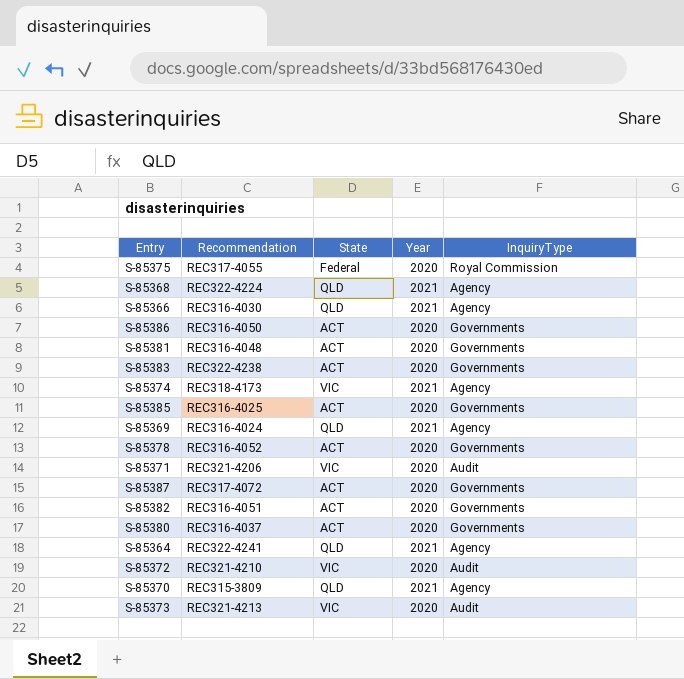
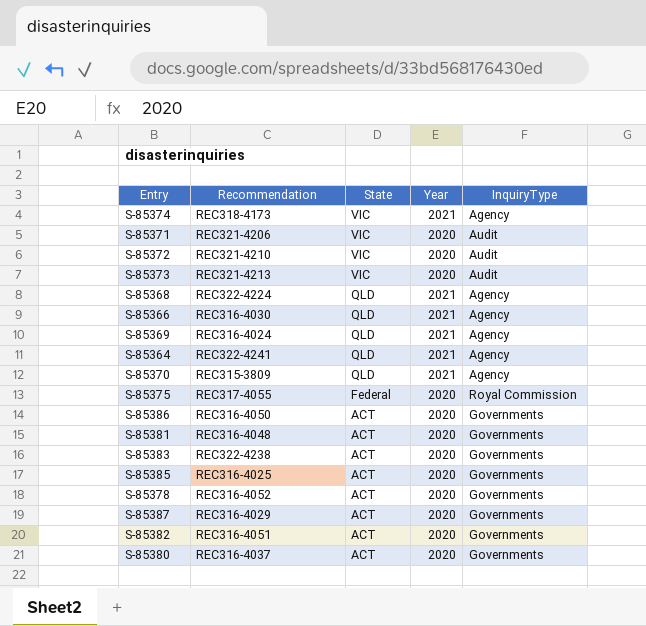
row order: none -> State descending
S-85387 | Recommendation: REC317-4072 -> REC316-4029

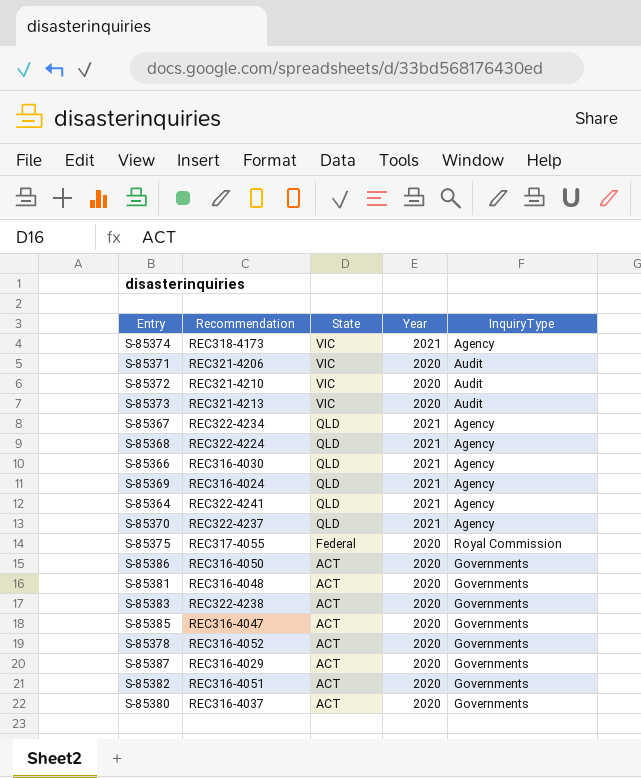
row S-85367: none -> REC322-4234 | QLD | 2021 | Agency
S-85370 | Recommendation: REC315-3809 -> REC322-4237
S-85385 | Recommendation: REC316-4025 -> REC316-4047

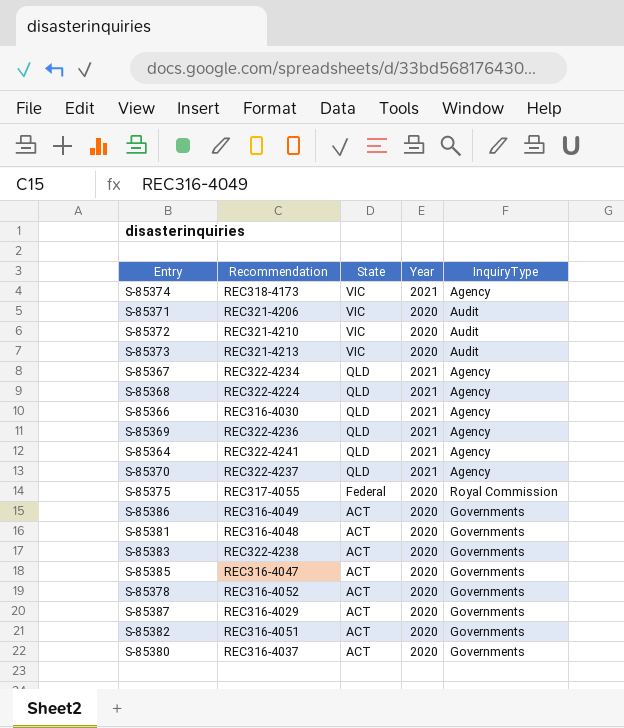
S-85369 | Recommendation: REC316-4024 -> REC322-4236
S-85386 | Recommendation: REC316-4050 -> REC316-4049

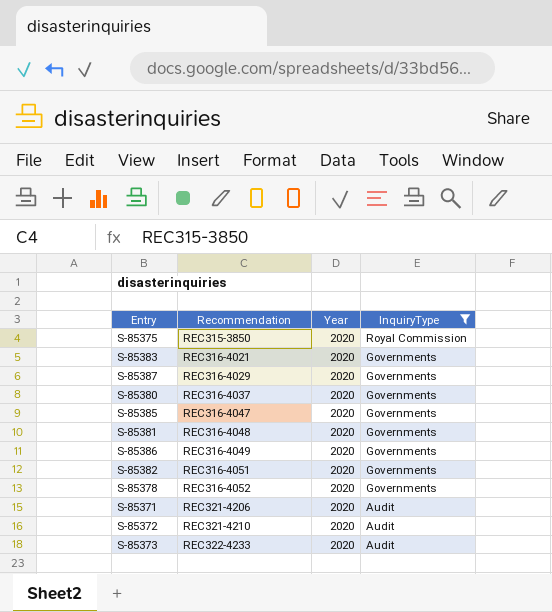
filter: none -> InquiryType != Agency
row order: State descending -> Recommendation ascending
column State | position: 3 -> none
S-85375 | Recommendation: REC317-4055 -> REC315-3850
S-85383 | Recommendation: REC322-4238 -> REC316-4021
S-85373 | Recommendation: REC321-4213 -> REC322-4233

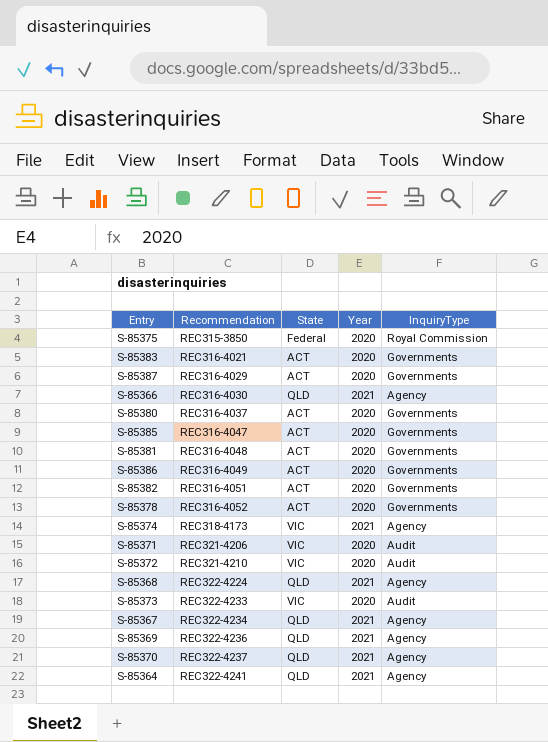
filter: InquiryType != Agency -> none
column State | position: none -> 3

